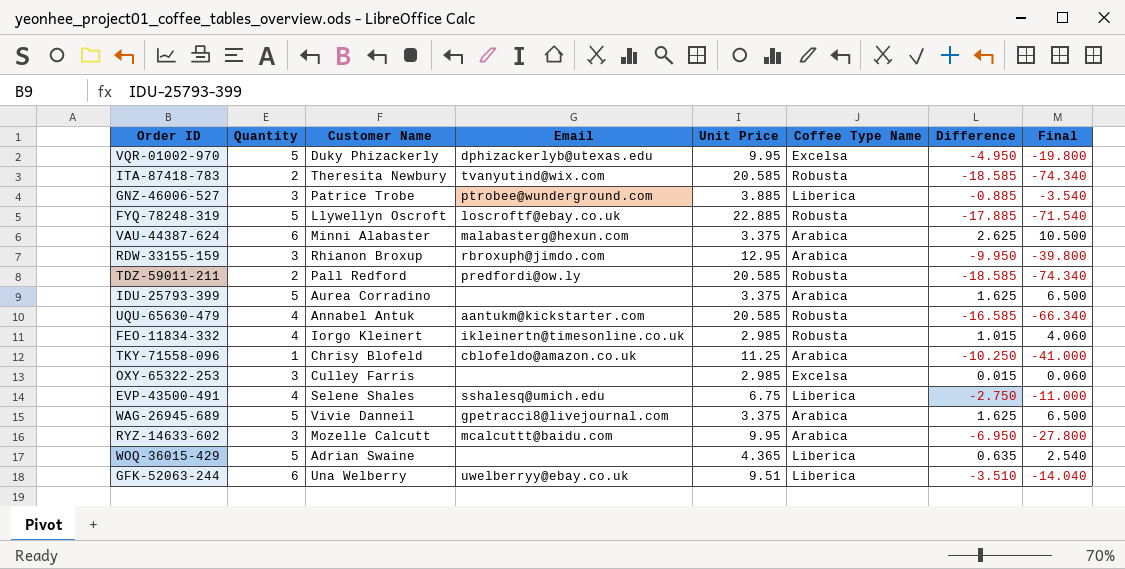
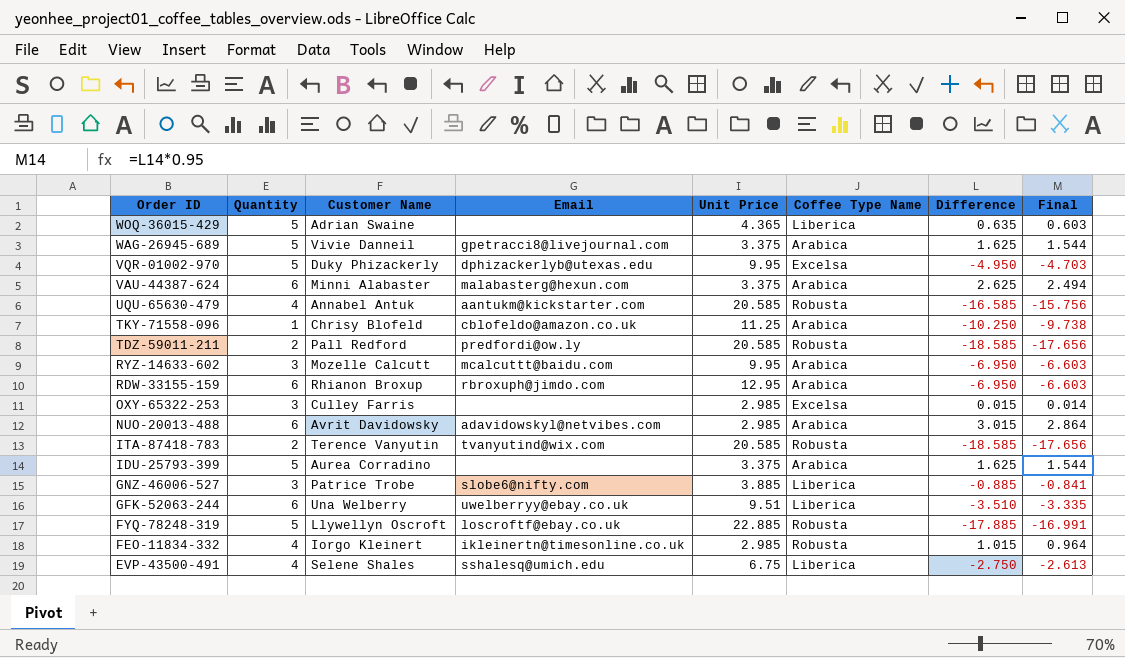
row order: none -> Order ID descending
column Final | formula: [Difference] * 4 -> [Difference] * 0.95
RDW-33155-159 | Quantity: 3 -> 6
RDW-33155-159 | Difference: -9.950 -> -6.950
row NUO-20013-488: none -> 6 | Avrit Davidowsky | adavidowskyl@netvibes.com | 2.985 | Arabica | 3.015 | 2.864
ITA-87418-783 | Customer Name: Theresita Newbury -> Terence Vanyutin
GNZ-46006-527 | Email: ptrobee@wunderground.com -> slobe6@nifty.com

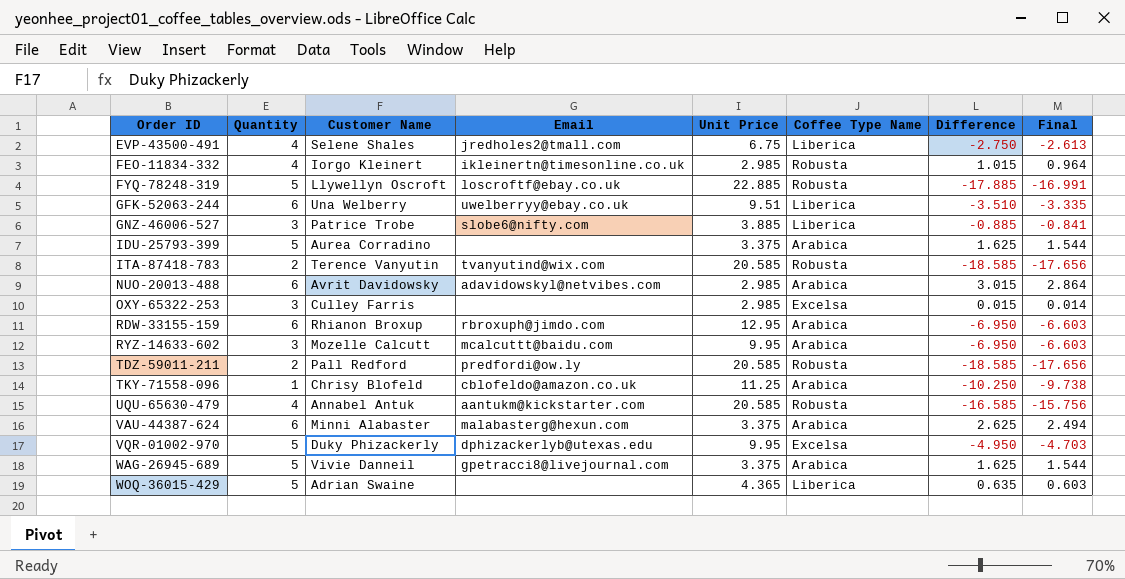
row order: Order ID descending -> Order ID ascending
EVP-43500-491 | Email: sshalesq@umich.edu -> jredholes2@tmall.com

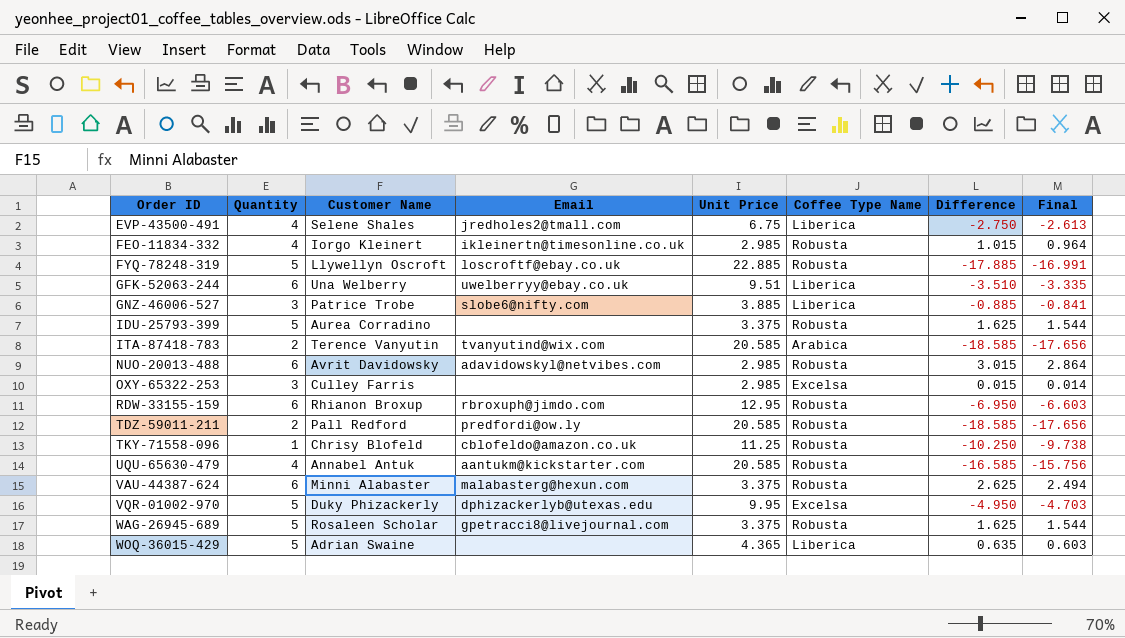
row RYZ-14633-602: 3 | Mozelle Calcutt | mcalcuttt@baidu.com | 9.95 | Arabica | -6.950 | -6.603 -> none
IDU-25793-399 | Coffee Type Name: Arabica -> Robusta
ITA-87418-783 | Coffee Type Name: Robusta -> Arabica
NUO-20013-488 | Coffee Type Name: Arabica -> Robusta
RDW-33155-159 | Coffee Type Name: Arabica -> Robusta
TKY-71558-096 | Coffee Type Name: Arabica -> Robusta
VAU-44387-624 | Coffee Type Name: Arabica -> Robusta
WAG-26945-689 | Customer Name: Vivie Danneil -> Rosaleen Scholar
WAG-26945-689 | Coffee Type Name: Arabica -> Robusta

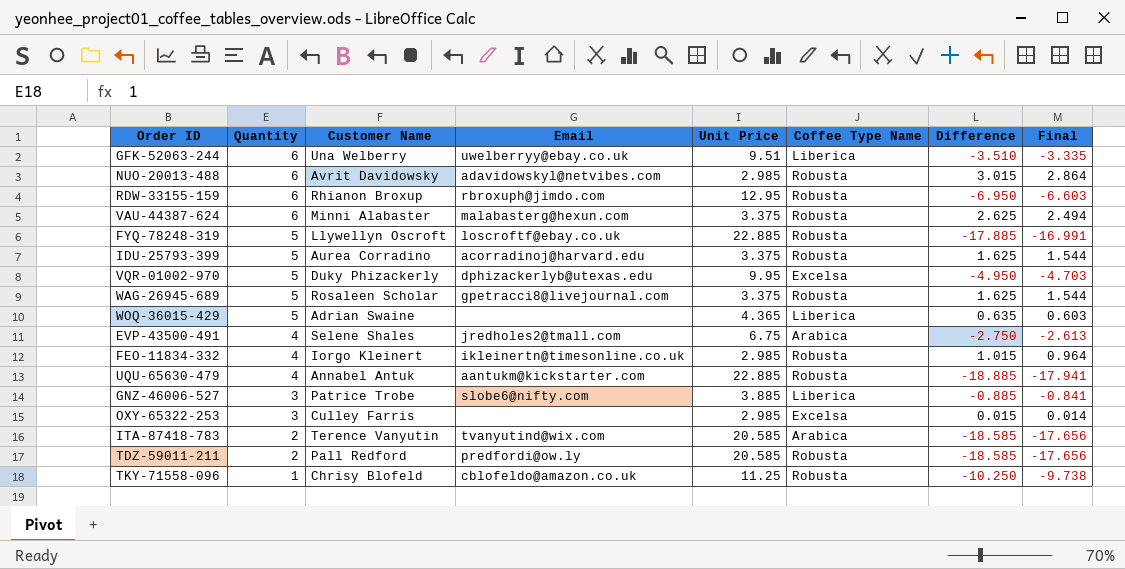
row order: Order ID ascending -> Quantity descending
IDU-25793-399 | Email: none -> acorradinoj@harvard.edu
EVP-43500-491 | Coffee Type Name: Liberica -> Arabica
UQU-65630-479 | Unit Price: 20.585 -> 22.885
UQU-65630-479 | Difference: -16.585 -> -18.885
UQU-65630-479 | Final: -15.756 -> -17.941

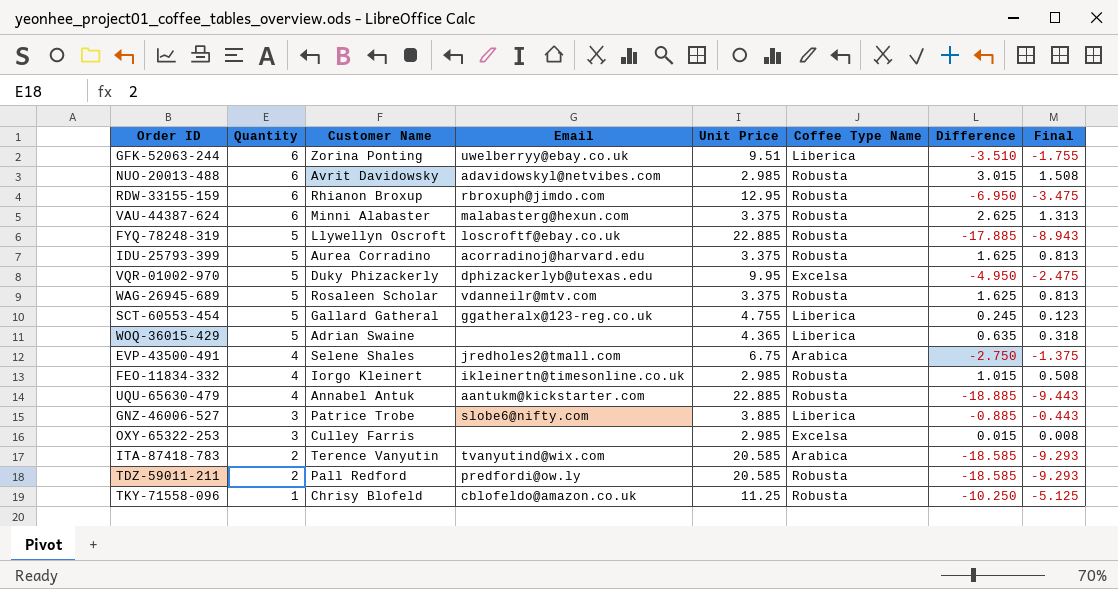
column Final | formula: [Difference] * 0.95 -> [Difference] * 0.5
GFK-52063-244 | Customer Name: Una Welberry -> Zorina Ponting
WAG-26945-689 | Email: gpetracci8@livejournal.com -> vdanneilr@mtv.com
row SCT-60553-454: none -> 5 | Gallard Gatheral | ggatheralx@123-reg.co.uk | 4.755 | Liberica | 0.245 | 0.123

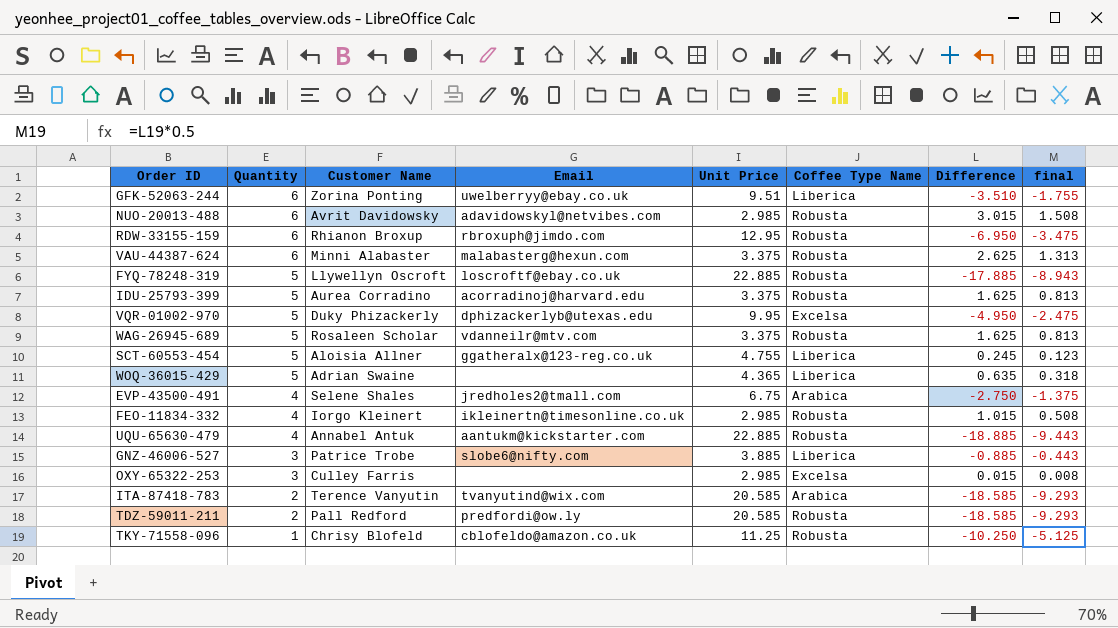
column name: Final -> final
SCT-60553-454 | Customer Name: Gallard Gatheral -> Aloisia Allner

